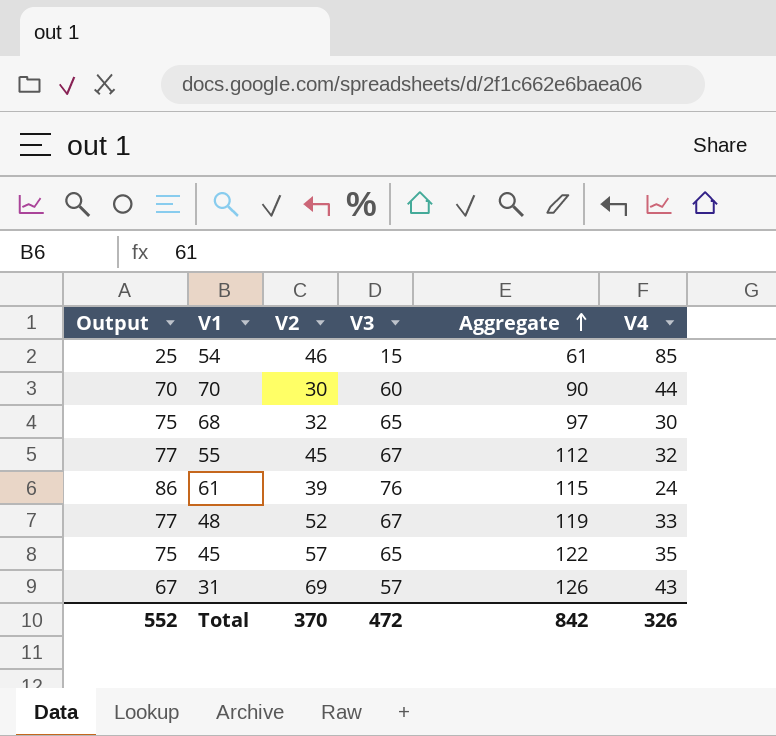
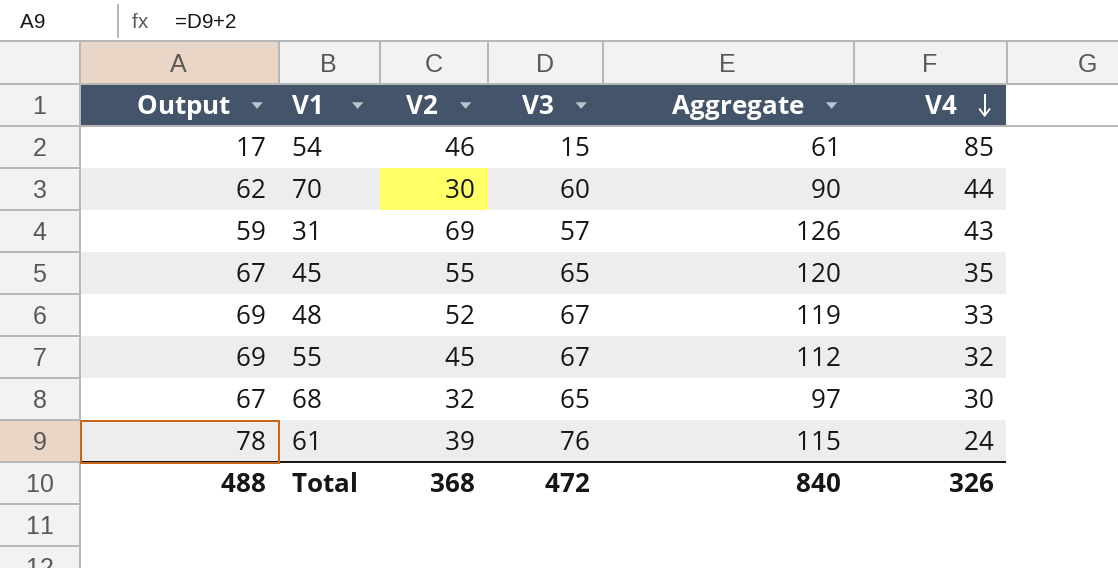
row order: Aggregate ascending -> V4 descending
column Output | formula: [V3] + 10 -> [V3] + 2
45 | V2: 57 -> 55
45 | Aggregate: 122 -> 120
Total | Output: 552 -> 488
Total | V2: 370 -> 368
Total | Aggregate: 842 -> 840

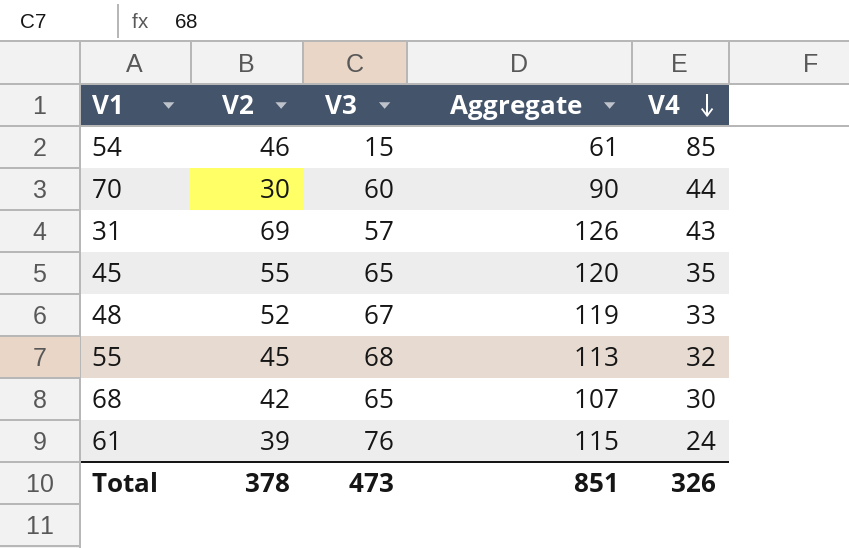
column Output | formula: [V3] + 2 -> none
55 | V3: 67 -> 68
55 | Aggregate: 112 -> 113
68 | V2: 32 -> 42
68 | Aggregate: 97 -> 107
Total | V2: 368 -> 378
Total | V3: 472 -> 473
Total | Aggregate: 840 -> 851

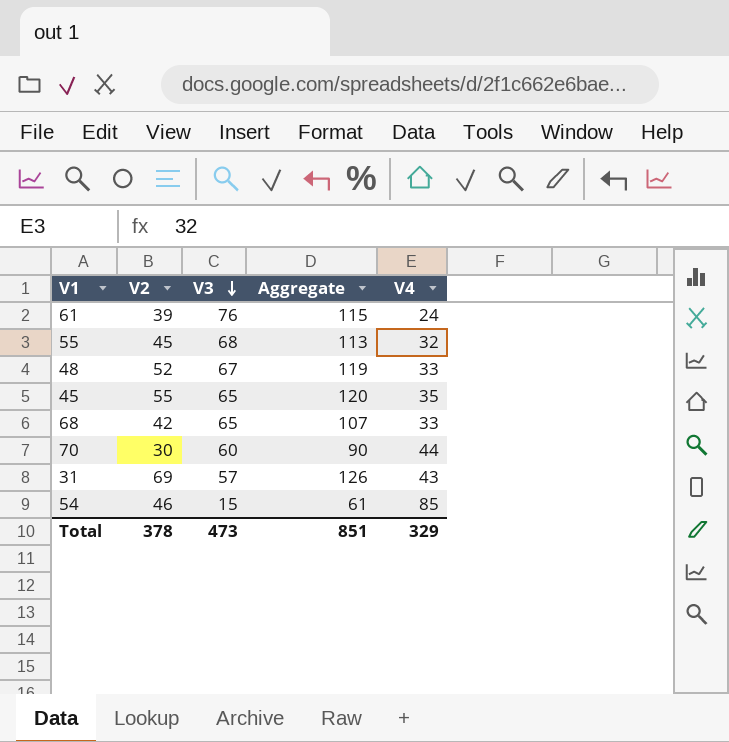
row order: V4 descending -> V3 descending
68 | V4: 30 -> 33
Total | V4: 326 -> 329

